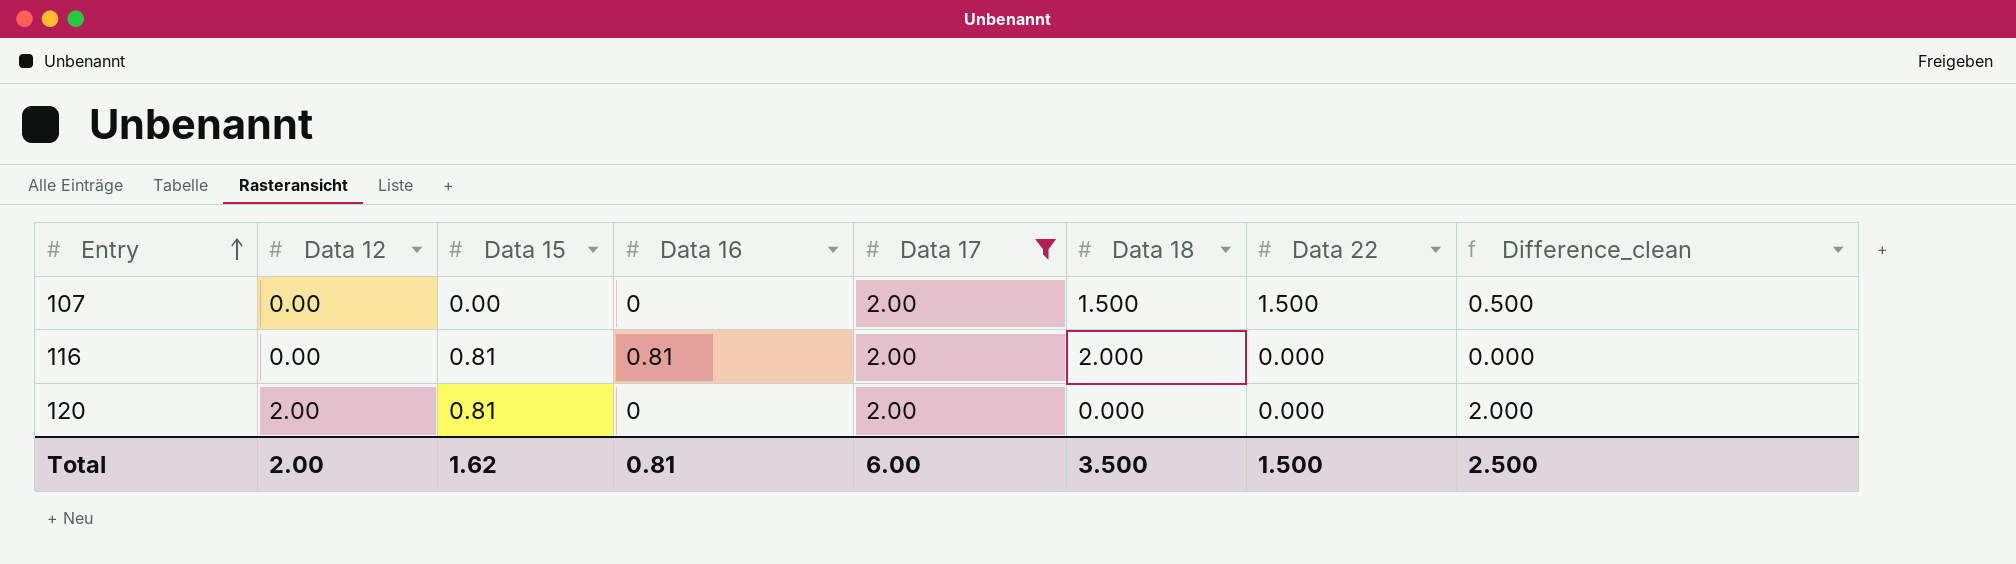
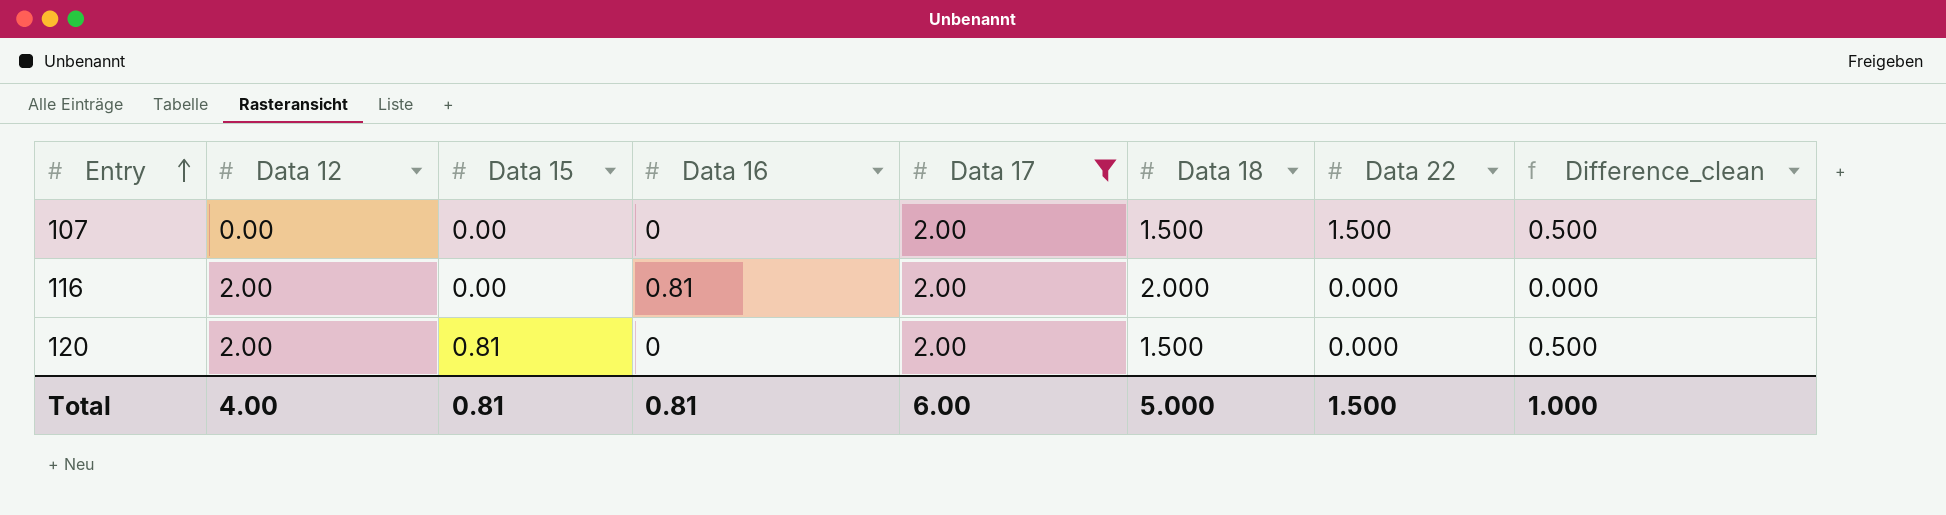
116 | Data 12: 0.00 -> 2.00
116 | Data 15: 0.81 -> 0.00
120 | Data 18: 0.000 -> 1.500
120 | Difference_clean: 2.000 -> 0.500
Total | Data 12: 2.00 -> 4.00
Total | Data 15: 1.62 -> 0.81
Total | Data 18: 3.500 -> 5.000
Total | Difference_clean: 2.500 -> 1.000

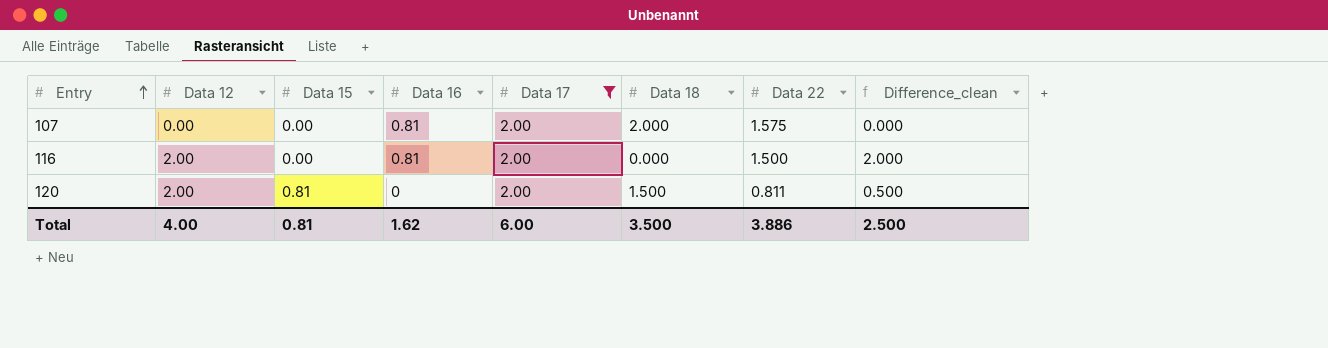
107 | Data 16: 0 -> 0.81
107 | Data 18: 1.500 -> 2.000
107 | Data 22: 1.500 -> 1.575
107 | Difference_clean: 0.500 -> 0.000
116 | Data 18: 2.000 -> 0.000
116 | Data 22: 0.000 -> 1.500
116 | Difference_clean: 0.000 -> 2.000
120 | Data 22: 0.000 -> 0.811
Total | Data 16: 0.81 -> 1.62
Total | Data 18: 5.000 -> 3.500
Total | Data 22: 1.500 -> 3.886
Total | Difference_clean: 1.000 -> 2.500

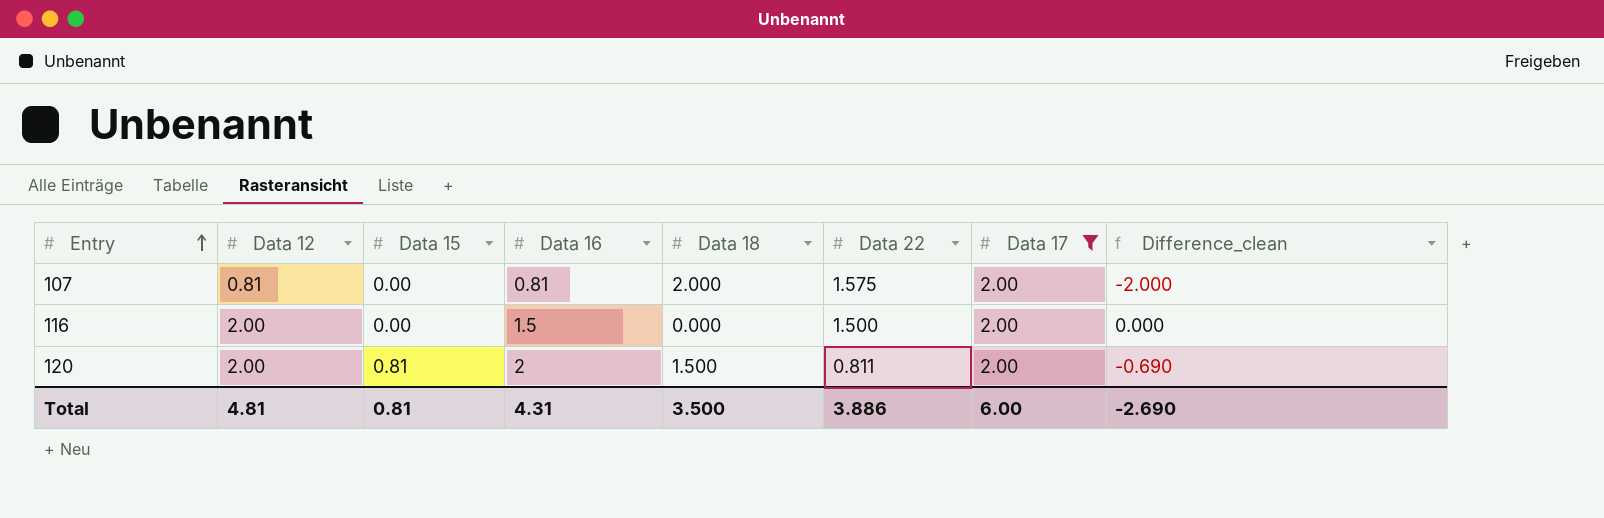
column Data 17 | position: 5 -> 7
column Difference_clean | formula: [Data 17] - [Data 18] -> [Data 15] - [Data 18]
107 | Data 12: 0.00 -> 0.81
116 | Data 16: 0.81 -> 1.5
120 | Data 16: 0 -> 2
Total | Data 12: 4.00 -> 4.81
Total | Data 16: 1.62 -> 4.31
Total | Difference_clean: 2.500 -> -2.690

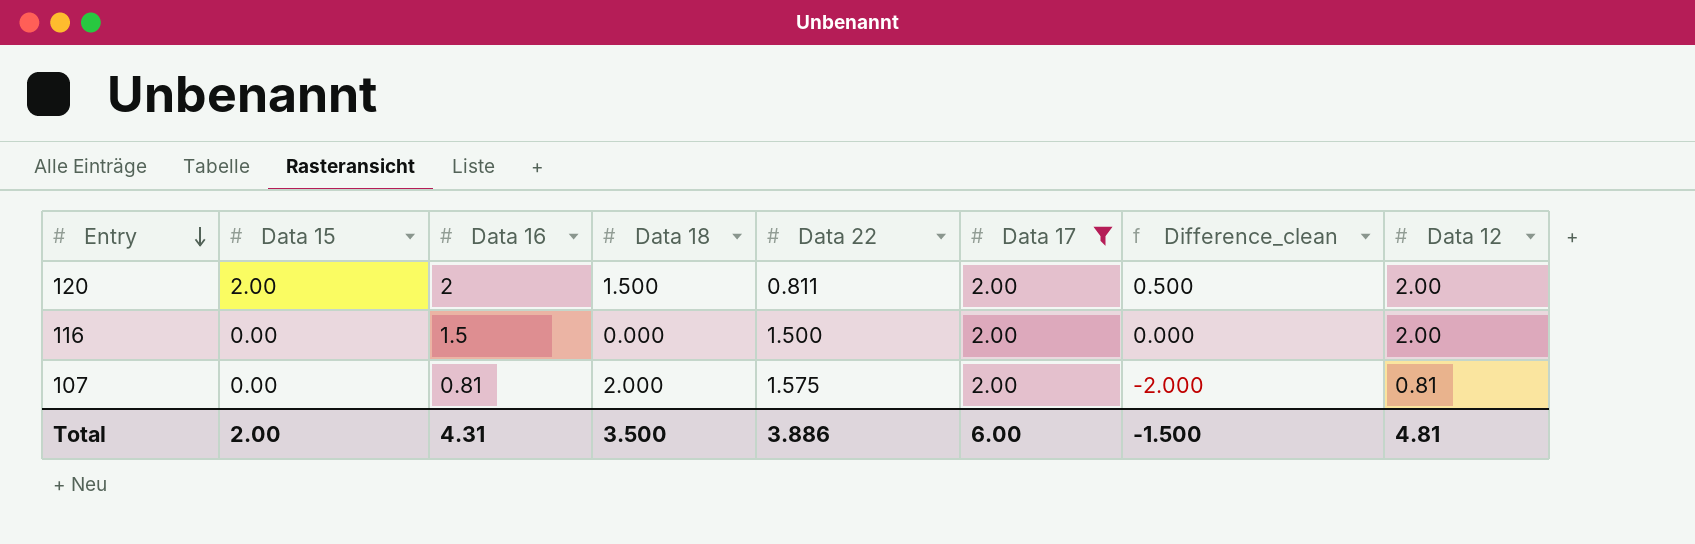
row order: Entry ascending -> Entry descending
column Data 12 | position: 2 -> 8
120 | Data 15: 0.81 -> 2.00
120 | Difference_clean: -0.690 -> 0.500
Total | Data 15: 0.81 -> 2.00
Total | Difference_clean: -2.690 -> -1.500

